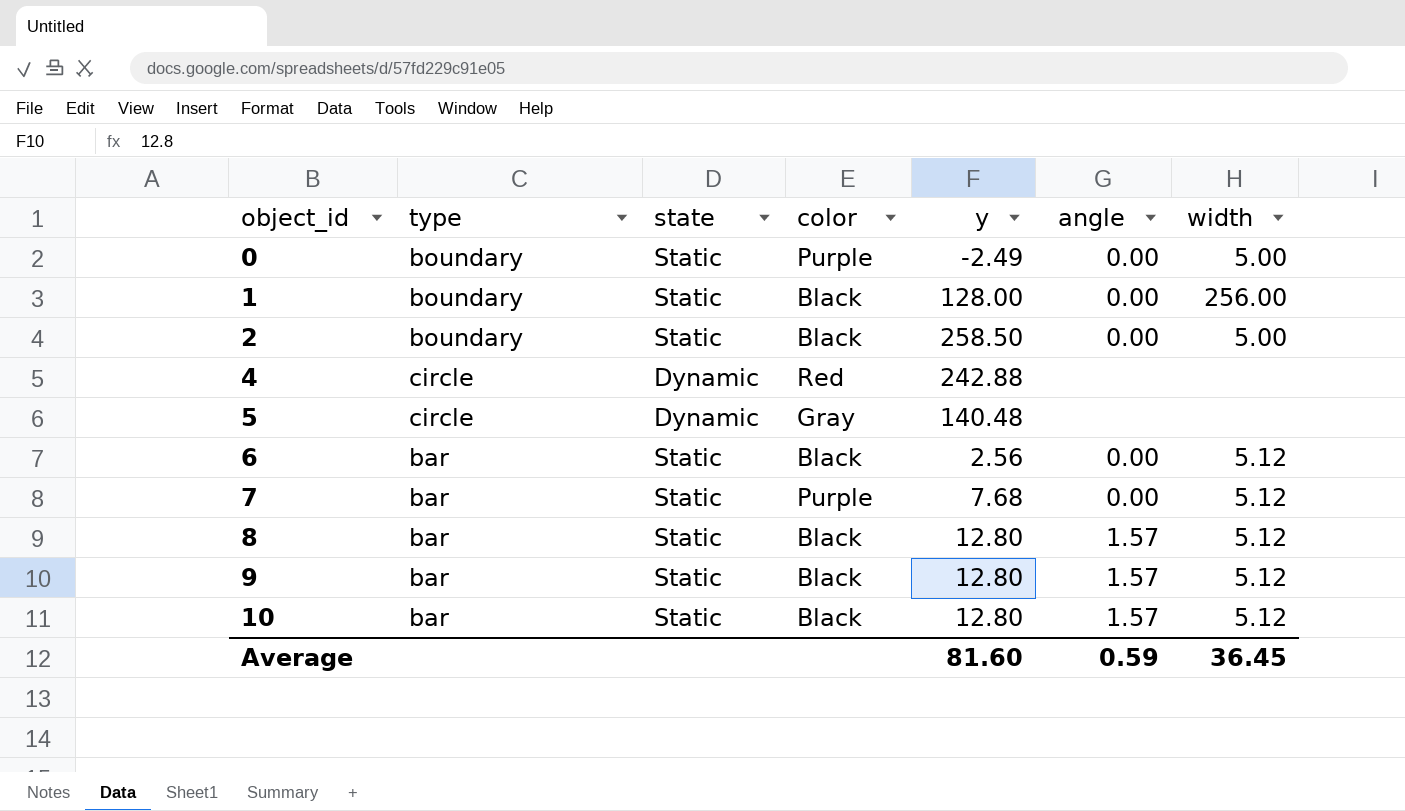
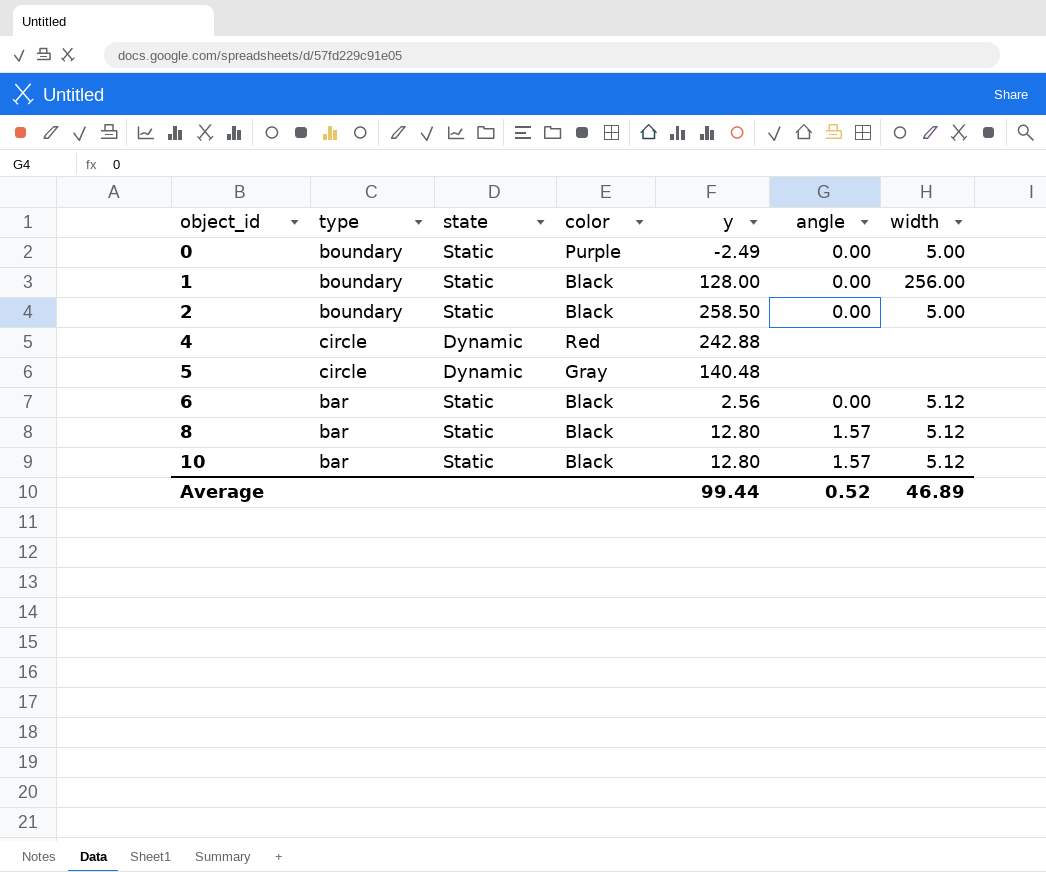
row 7: bar | Static | Purple | 7.68 | 0.00 | 5.12 -> none
row 9: bar | Static | Black | 12.80 | 1.57 | 5.12 -> none
Average | y: 81.60 -> 99.44
Average | angle: 0.59 -> 0.52
Average | width: 36.45 -> 46.89

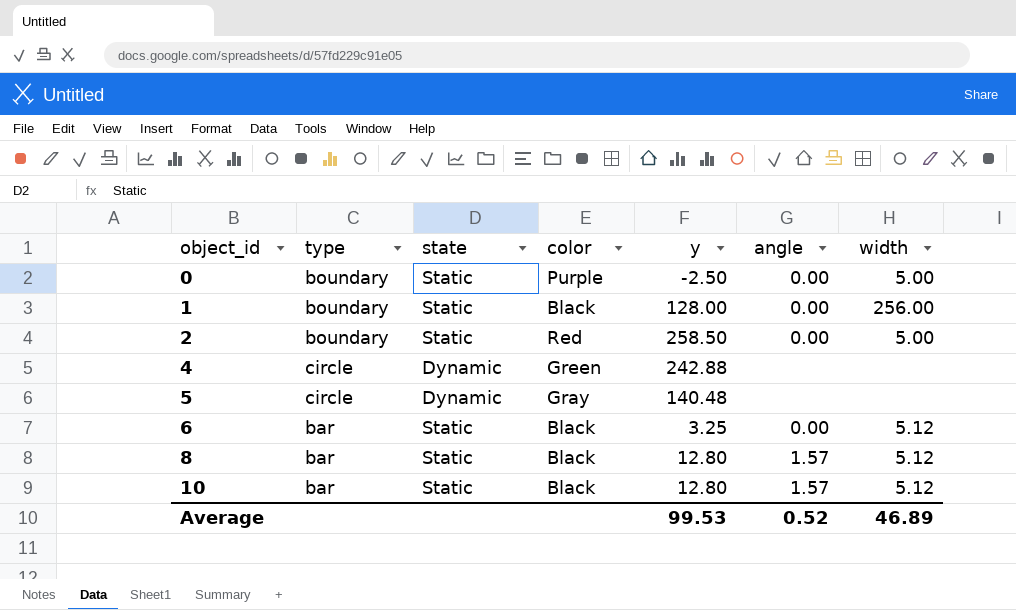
0 | y: -2.49 -> -2.50
2 | color: Black -> Red
4 | color: Red -> Green
6 | y: 2.56 -> 3.25
Average | y: 99.44 -> 99.53

